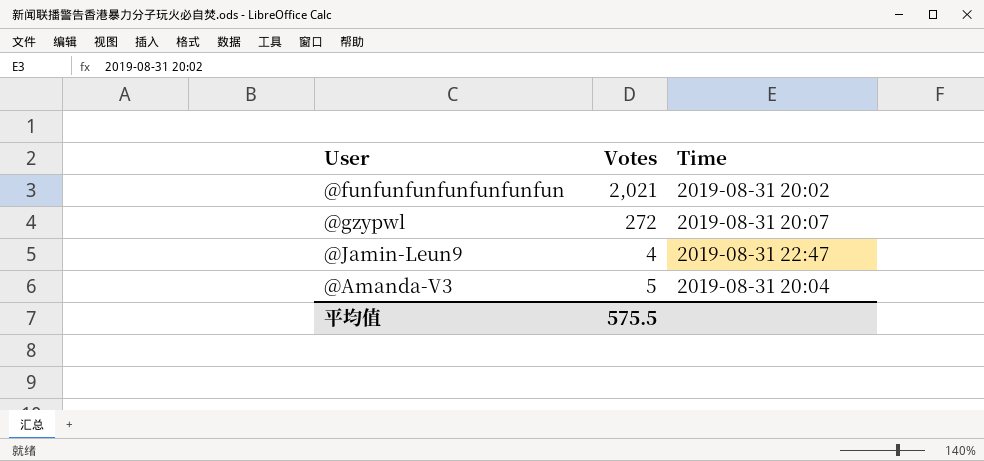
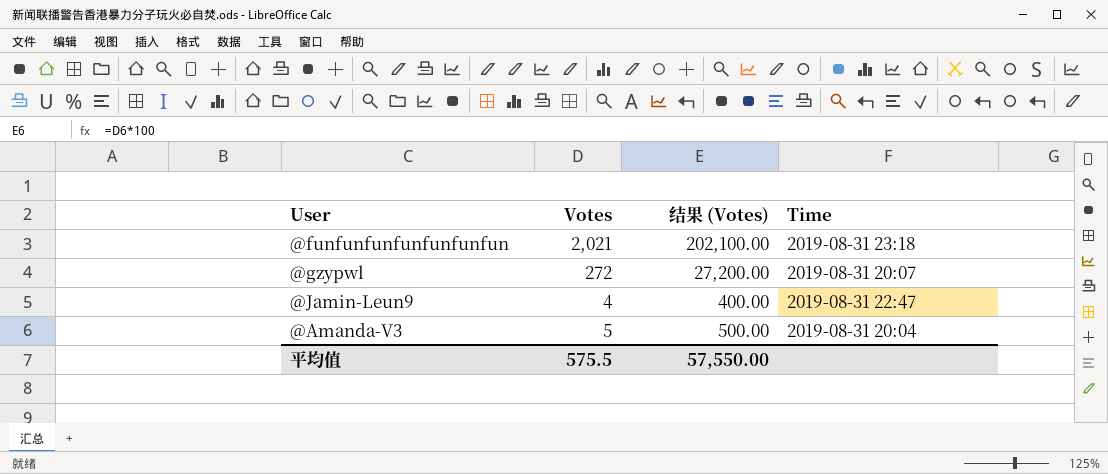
column 结果 (Votes) | formula: none -> [Votes] * 100
@funfunfunfunfunfunfun | Time: 2019-08-31 20:02 -> 2019-08-31 23:18

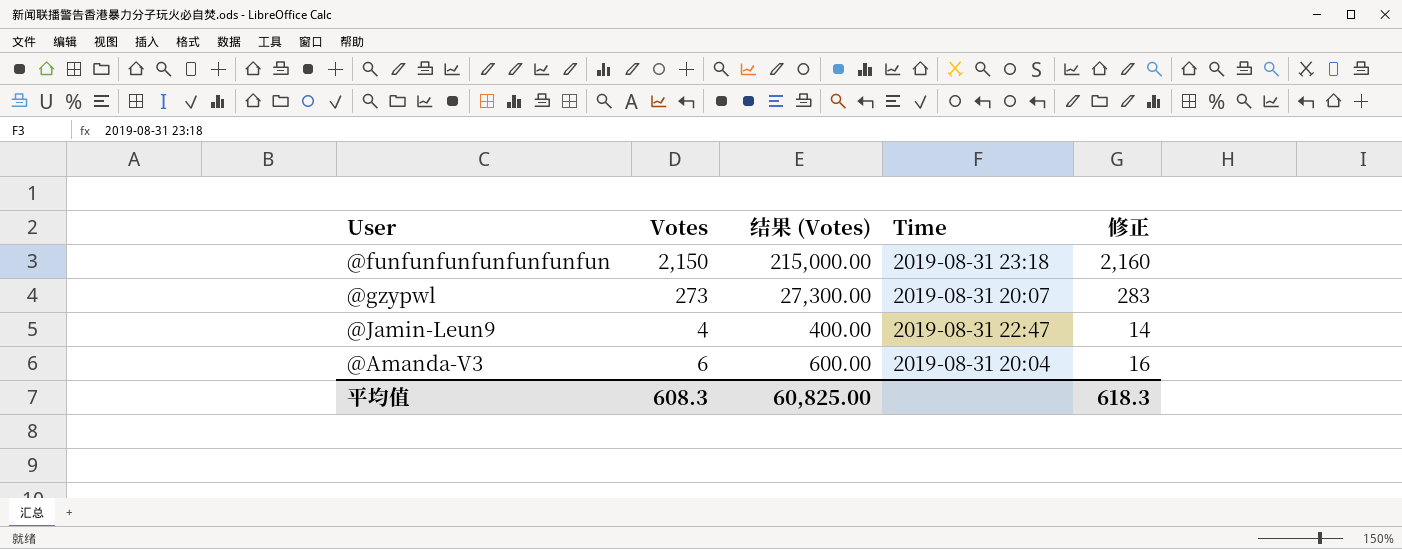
column 修正 | formula: none -> [Votes] + 10
@funfunfunfunfunfunfun | Votes: 2,021 -> 2,150
@funfunfunfunfunfunfun | 结果 (Votes): 202,100.00 -> 215,000.00
@gzypwl | Votes: 272 -> 273
@gzypwl | 结果 (Votes): 27,200.00 -> 27,300.00
@Amanda-V3 | Votes: 5 -> 6
@Amanda-V3 | 结果 (Votes): 500.00 -> 600.00
平均值 | Votes: 575.5 -> 608.3
平均值 | 结果 (Votes): 57,550.00 -> 60,825.00

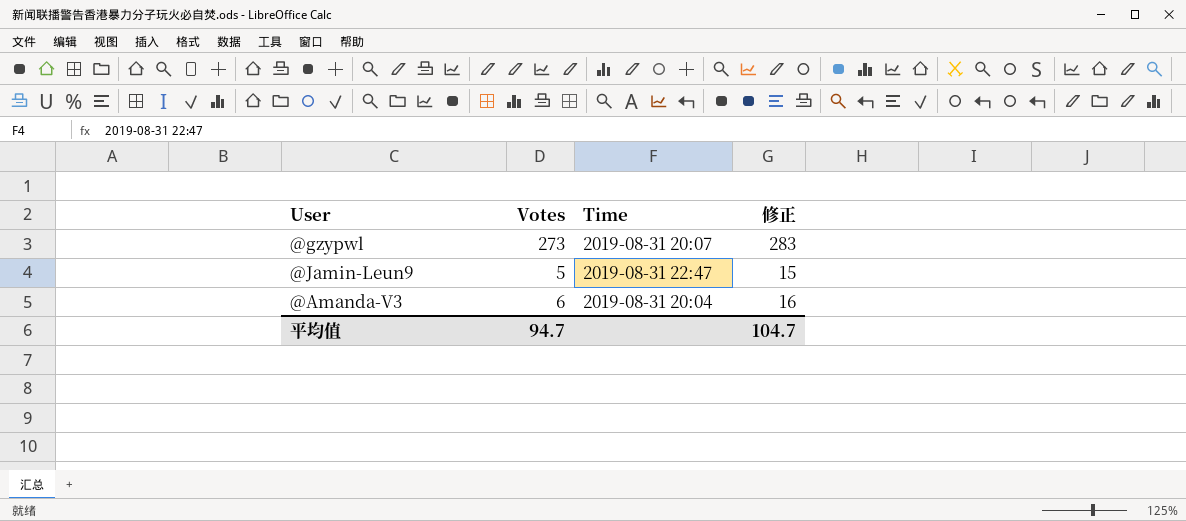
column 结果 (Votes) | formula: [Votes] * 100 -> none
row @funfunfunfunfunfunfun: 2,150 | 215,000.00 | 2019-08-31 23:18 | 2,160 -> none
@Jamin-Leun9 | Votes: 4 -> 5
@Jamin-Leun9 | 修正: 14 -> 15
平均值 | Votes: 608.3 -> 94.7
平均值 | 修正: 618.3 -> 104.7

